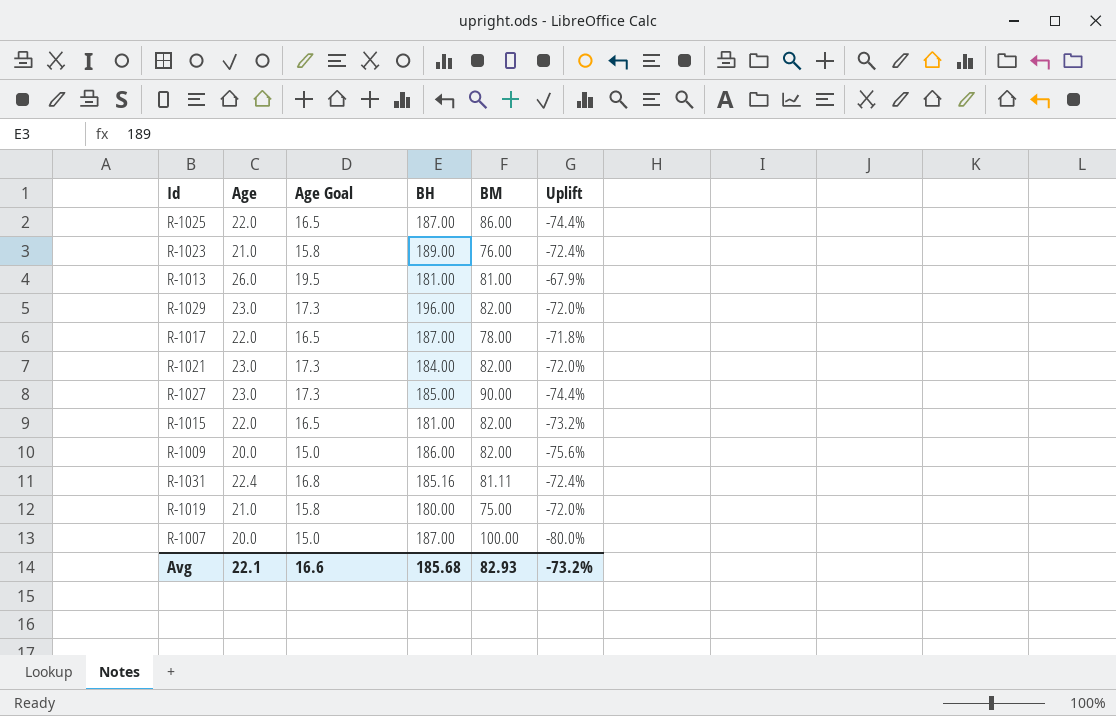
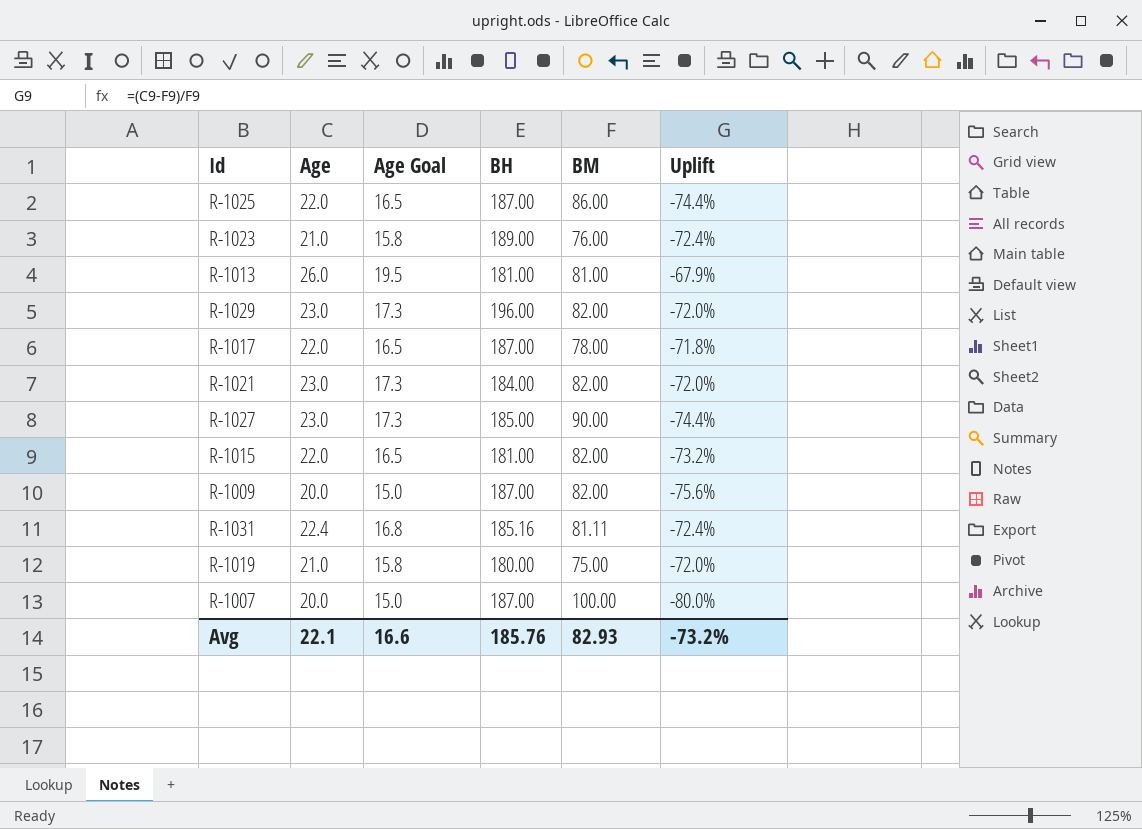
R-1009 | BH: 186.00 -> 187.00
Avg | BH: 185.68 -> 185.76

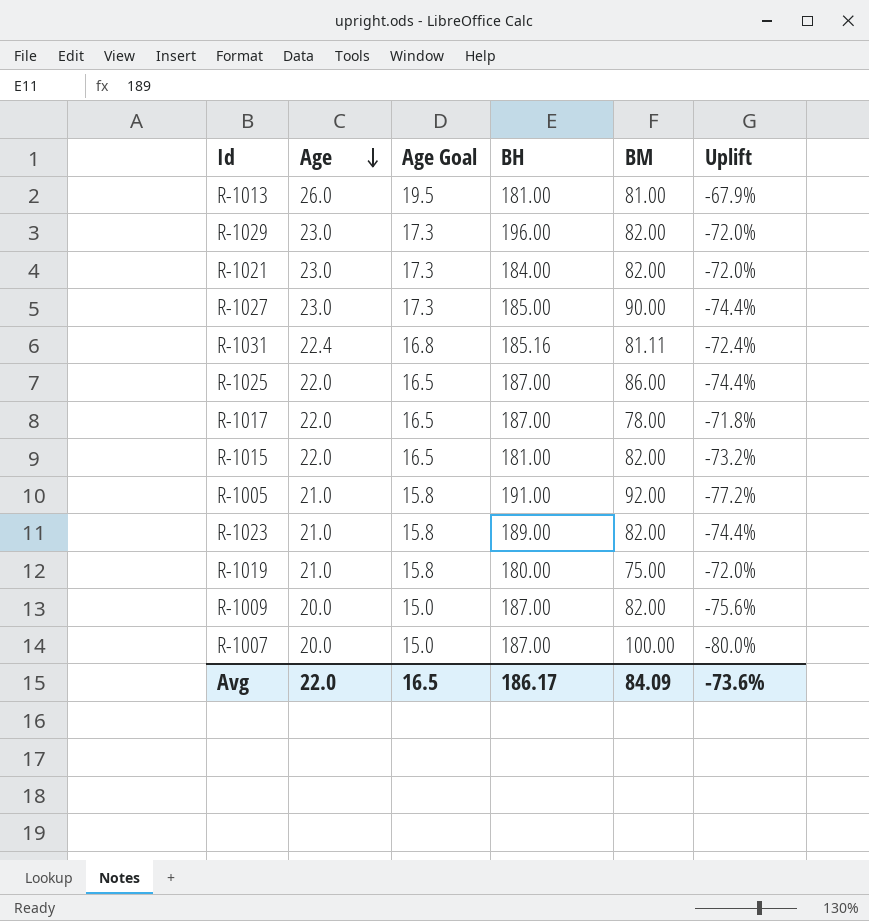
row order: none -> Age descending
row R-1005: none -> 21.0 | 15.8 | 191.00 | 92.00 | -77.2%
R-1023 | BM: 76.00 -> 82.00
R-1023 | Uplift: -72.4% -> -74.4%
Avg | Age: 22.1 -> 22.0
Avg | Age Goal: 16.6 -> 16.5
Avg | BH: 185.76 -> 186.17
Avg | BM: 82.93 -> 84.09
Avg | Uplift: -73.2% -> -73.6%

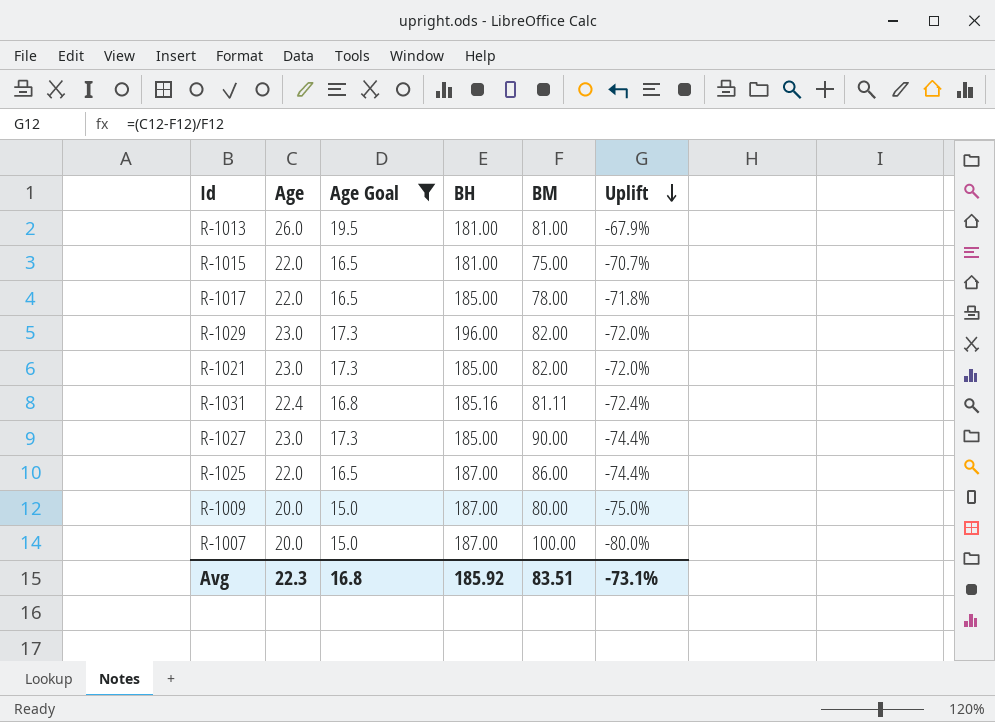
filter: none -> Age Goal != 15.8
row order: Age descending -> Uplift descending
R-1015 | BM: 82.00 -> 75.00
R-1015 | Uplift: -73.2% -> -70.7%
R-1017 | BH: 187.00 -> 185.00
R-1021 | BH: 184.00 -> 185.00
R-1009 | BM: 82.00 -> 80.00
R-1009 | Uplift: -75.6% -> -75.0%
Avg | Age: 22.0 -> 22.3
Avg | Age Goal: 16.5 -> 16.8
Avg | BH: 186.17 -> 185.92
Avg | BM: 84.09 -> 83.51
Avg | Uplift: -73.6% -> -73.1%

